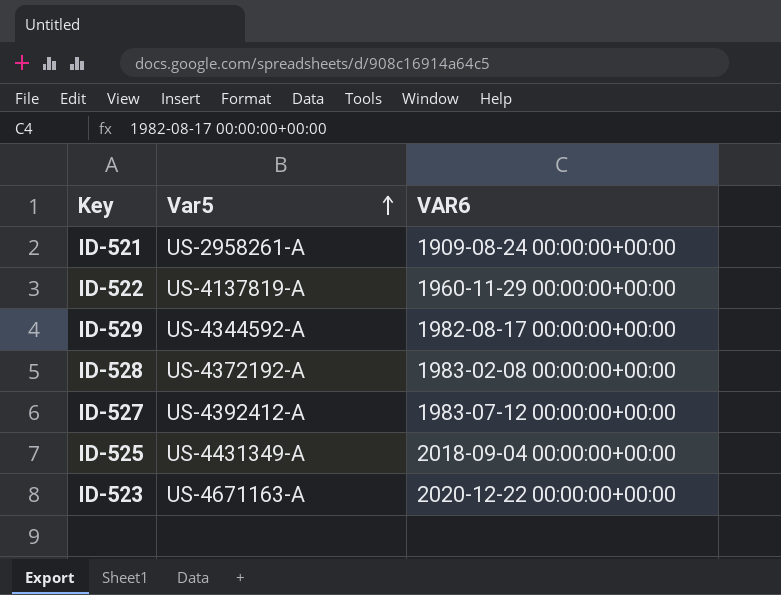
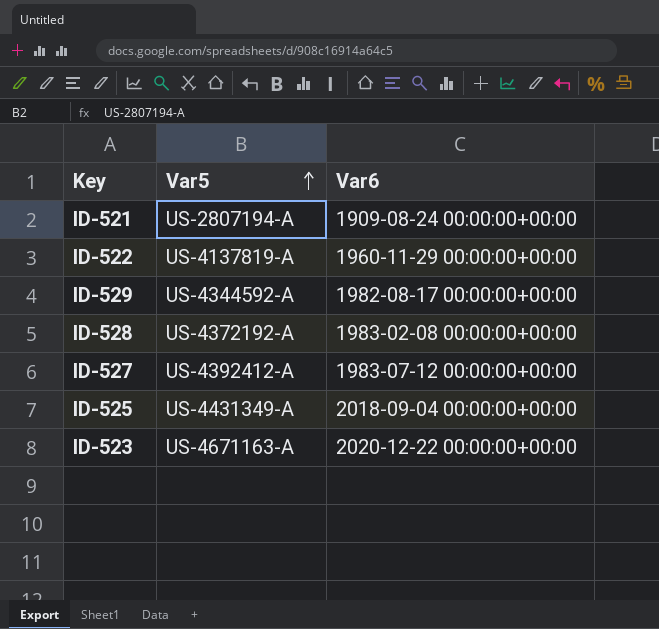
column name: VAR6 -> Var6
ID-521 | Var5: US-2958261-A -> US-2807194-A

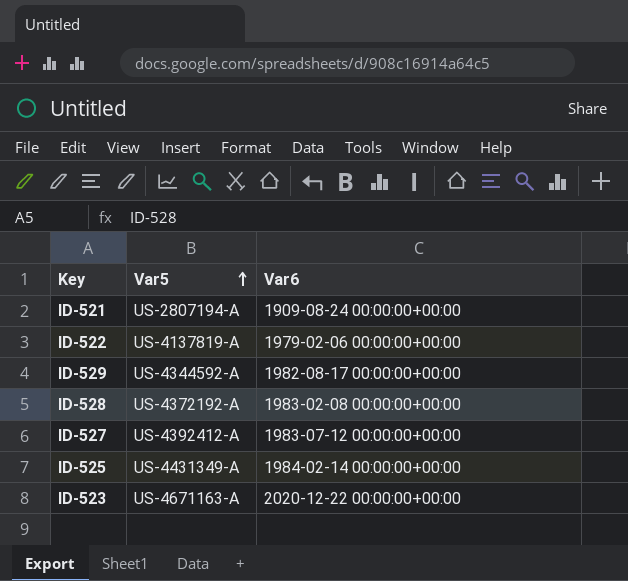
ID-522 | Var6: 1960-11-29 00:00:00+00:00 -> 1979-02-06 00:00:00+00:00
ID-525 | Var6: 2018-09-04 00:00:00+00:00 -> 1984-02-14 00:00:00+00:00

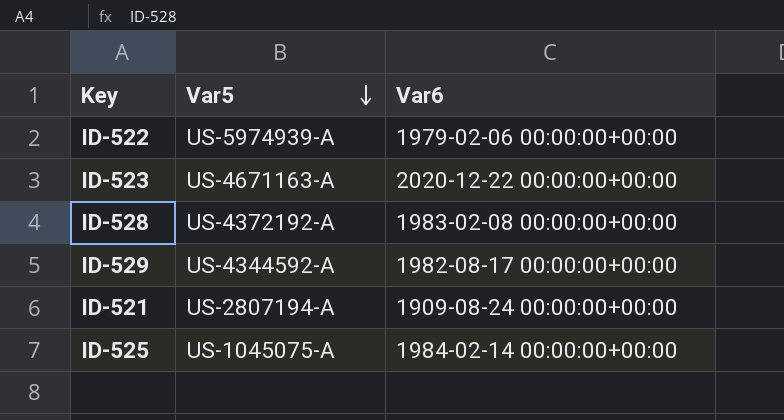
row order: Var5 ascending -> Var5 descending
row ID-527: US-4392412-A | 1983-07-12 00:00:00+00:00 -> none
ID-522 | Var5: US-4137819-A -> US-5974939-A
ID-525 | Var5: US-4431349-A -> US-1045075-A

